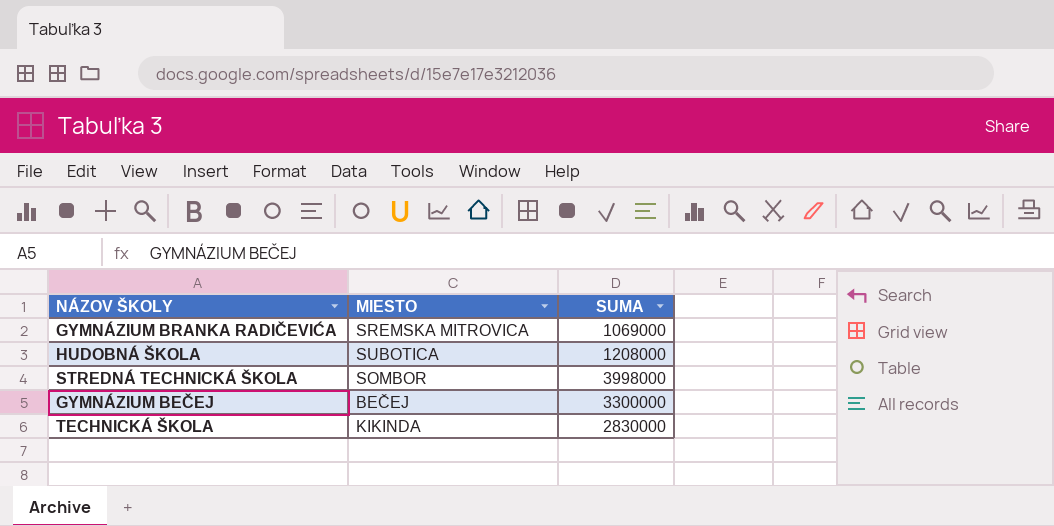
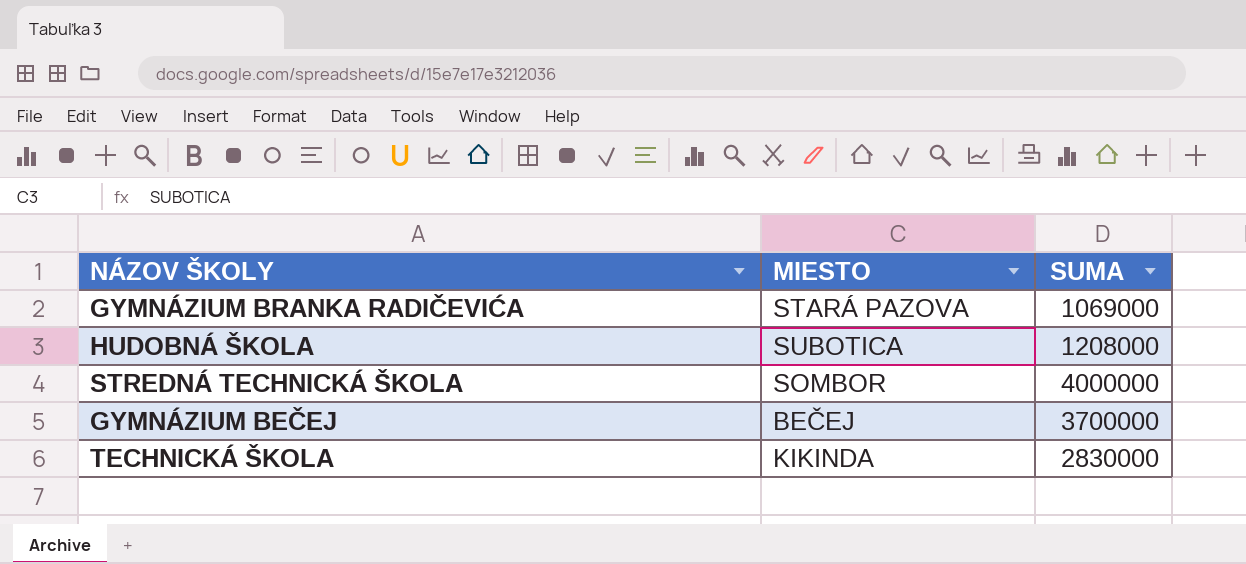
GYMNÁZIUM BRANKA RADIČEVIĆA | MIESTO: SREMSKA MITROVICA -> STARÁ PAZOVA
STREDNÁ TECHNICKÁ ŠKOLA | SUMA: 3998000 -> 4000000
GYMNÁZIUM BEČEJ | SUMA: 3300000 -> 3700000

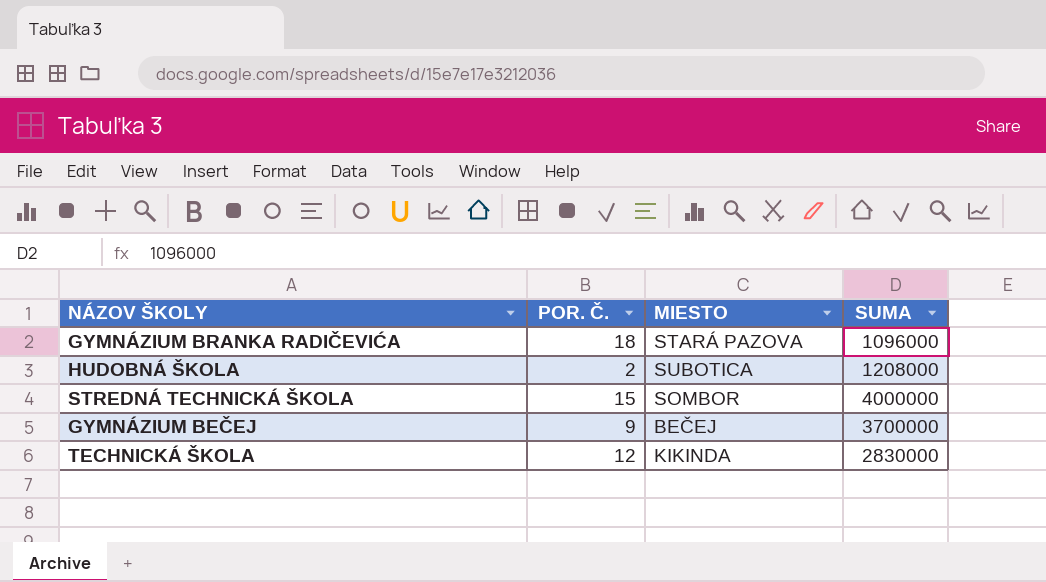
column POR. Č. | position: none -> 2
GYMNÁZIUM BRANKA RADIČEVIĆA | SUMA: 1069000 -> 1096000

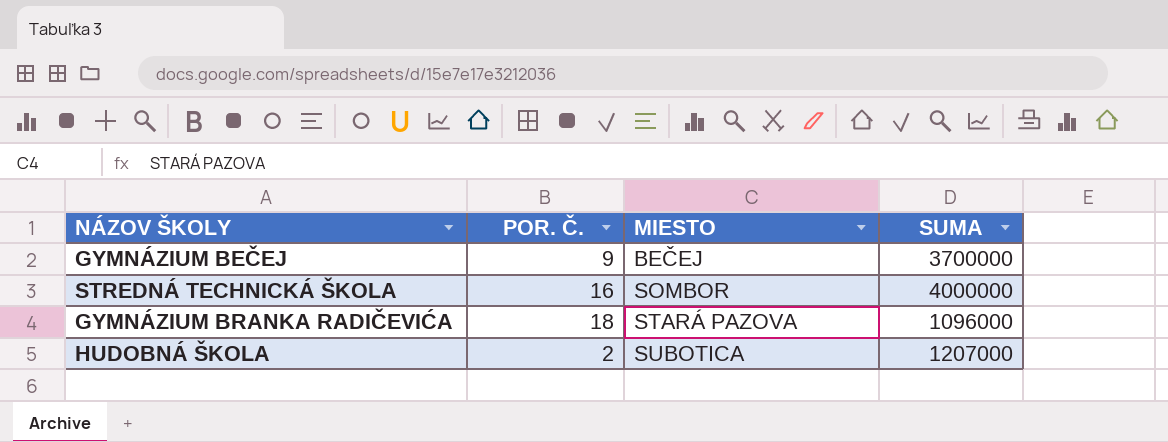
row order: none -> MIESTO ascending
row TECHNICKÁ ŠKOLA: 12 | KIKINDA | 2830000 -> none
STREDNÁ TECHNICKÁ ŠKOLA | POR. Č.: 15 -> 16
HUDOBNÁ ŠKOLA | SUMA: 1208000 -> 1207000

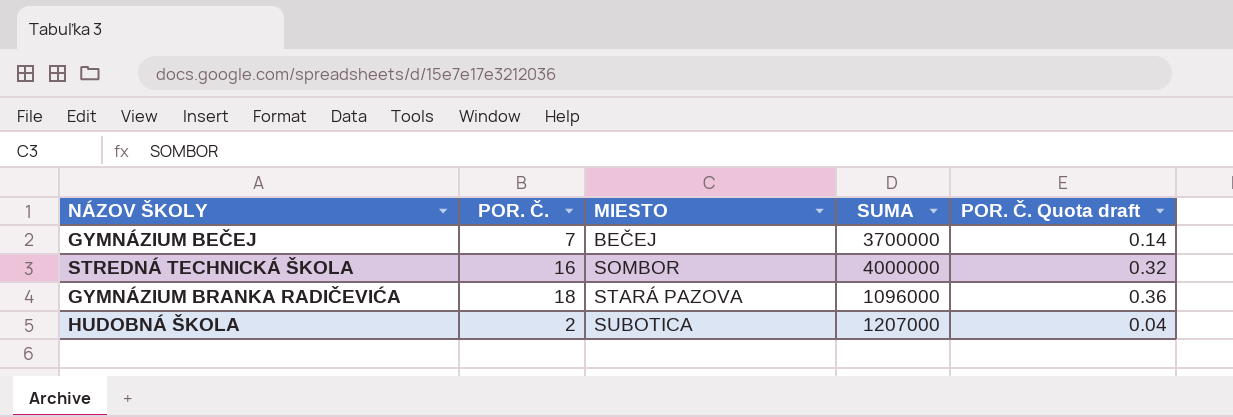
column POR. Č. Quota draft | formula: none -> [POR. Č.] * 0.02
GYMNÁZIUM BEČEJ | POR. Č.: 9 -> 7

